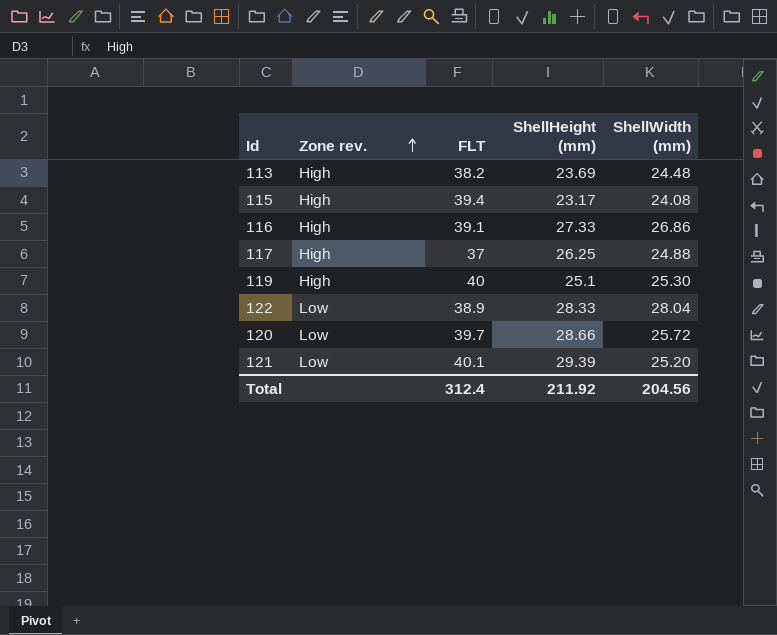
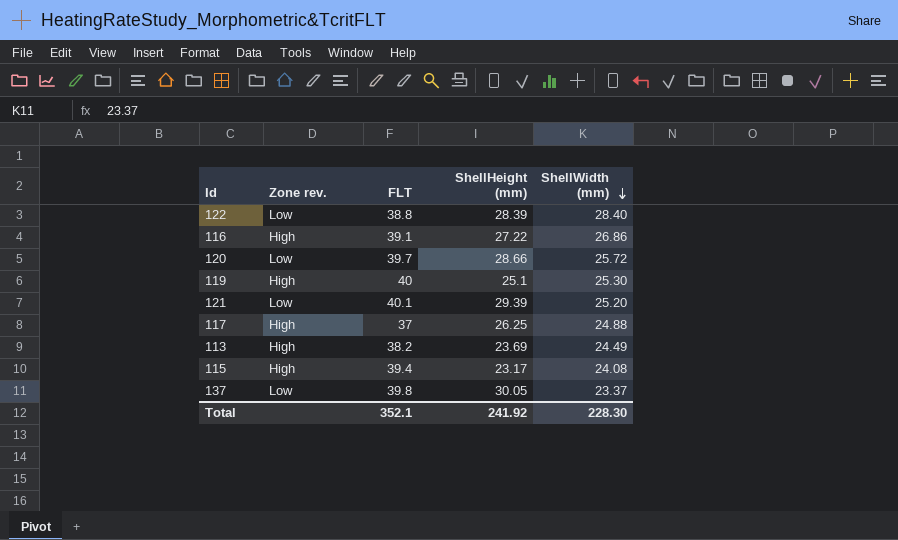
row order: Zone rev. ascending -> ShellWidth (mm) descending
122 | FLT: 38.9 -> 38.8
122 | ShellHeight (mm): 28.33 -> 28.39
122 | ShellWidth (mm): 28.04 -> 28.40
116 | ShellHeight (mm): 27.33 -> 27.22
113 | ShellWidth (mm): 24.48 -> 24.49
row 137: none -> Low | 39.8 | 30.05 | 23.37
Total | FLT: 312.4 -> 352.1
Total | ShellHeight (mm): 211.92 -> 241.92
Total | ShellWidth (mm): 204.56 -> 228.30

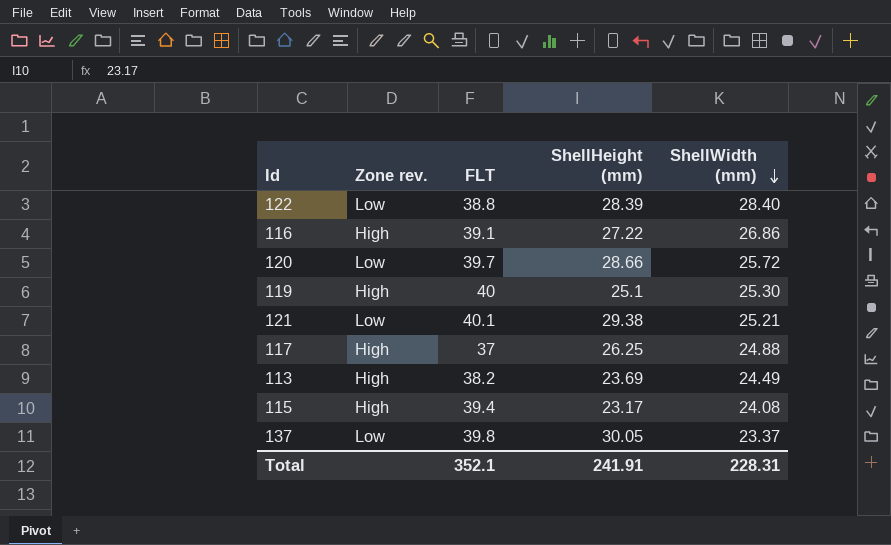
121 | ShellHeight (mm): 29.39 -> 29.38
121 | ShellWidth (mm): 25.20 -> 25.21
Total | ShellHeight (mm): 241.92 -> 241.91
Total | ShellWidth (mm): 228.30 -> 228.31

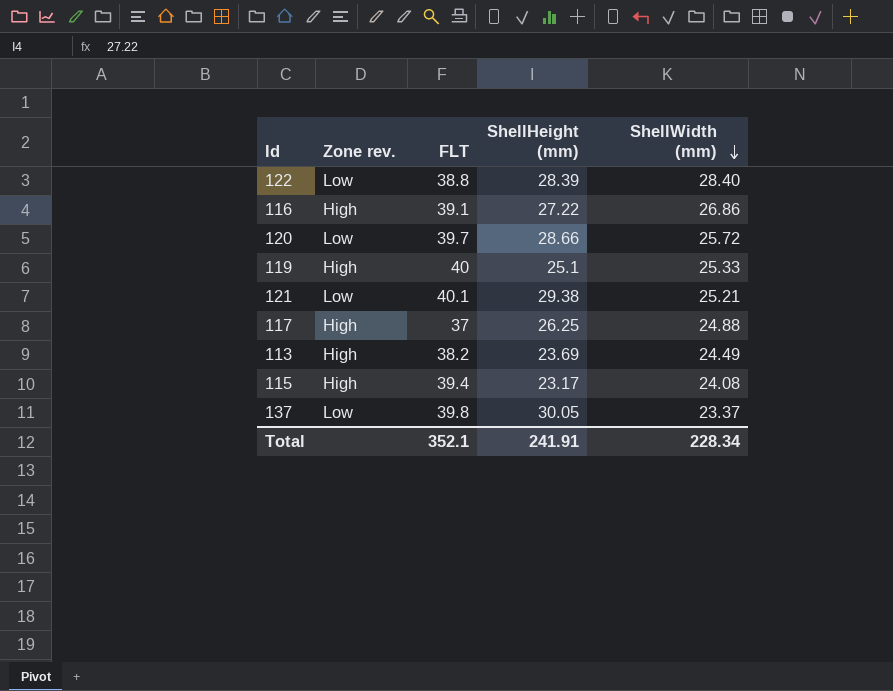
119 | ShellWidth (mm): 25.30 -> 25.33
Total | ShellWidth (mm): 228.31 -> 228.34

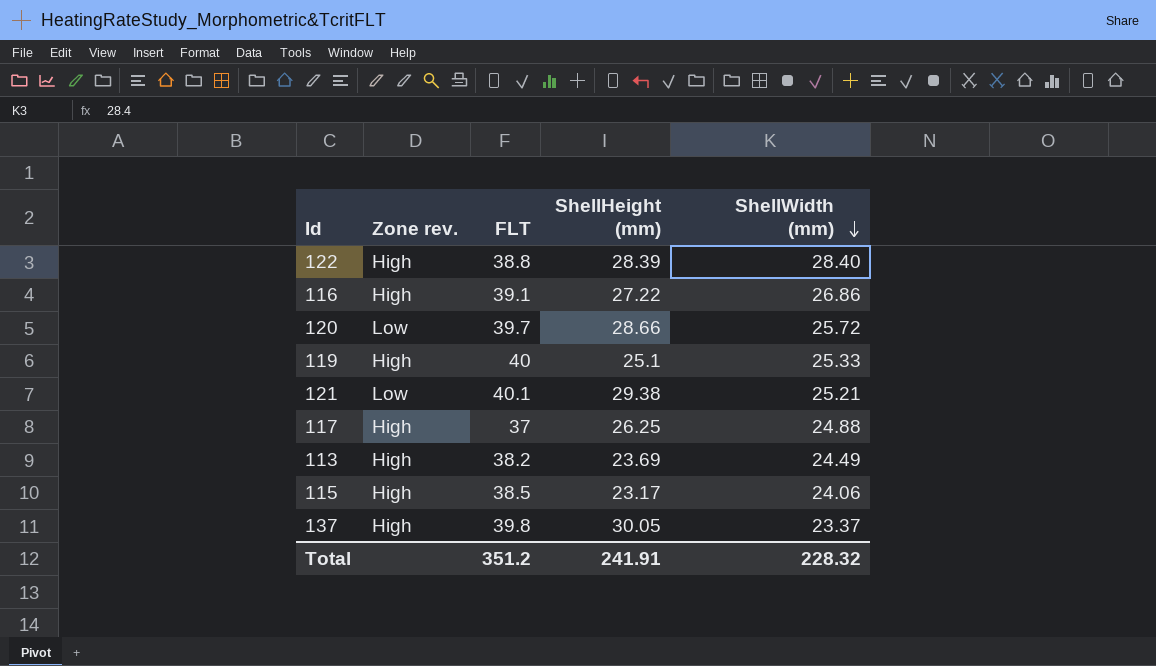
122 | Zone rev.: Low -> High
115 | FLT: 39.4 -> 38.5
115 | ShellWidth (mm): 24.08 -> 24.06
137 | Zone rev.: Low -> High
Total | FLT: 352.1 -> 351.2
Total | ShellWidth (mm): 228.34 -> 228.32

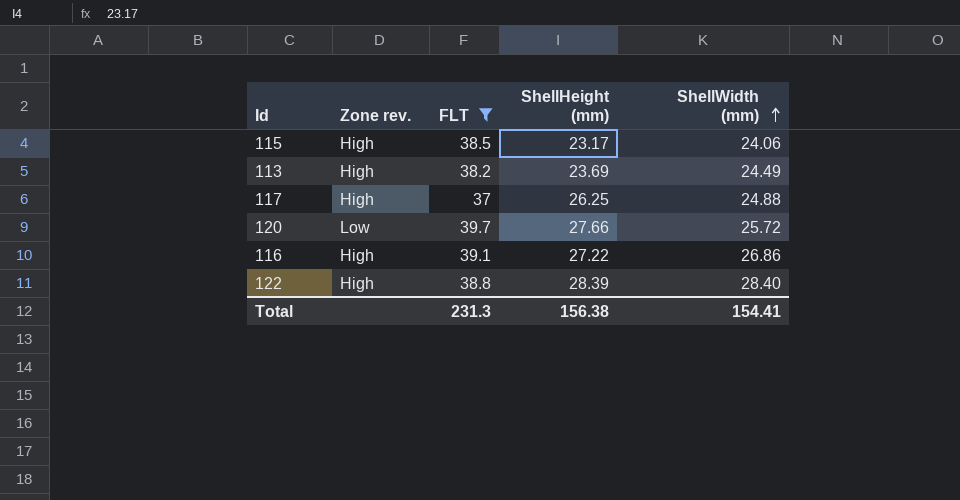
filter: none -> FLT <= 39.7
row order: ShellWidth (mm) descending -> ShellWidth (mm) ascending
120 | ShellHeight (mm): 28.66 -> 27.66
Total | FLT: 351.2 -> 231.3
Total | ShellHeight (mm): 241.91 -> 156.38
Total | ShellWidth (mm): 228.32 -> 154.41

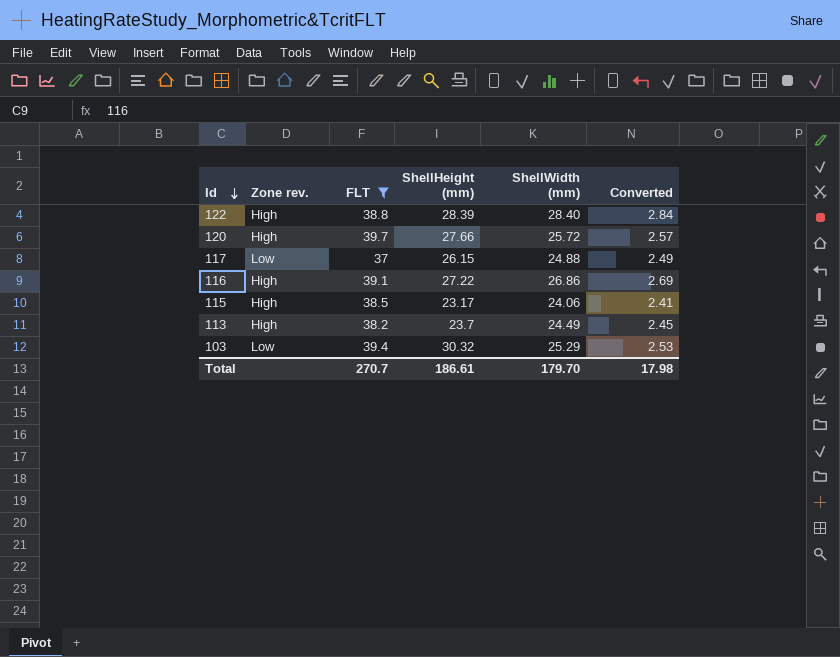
row order: ShellWidth (mm) ascending -> Id descending
column Converted | formula: none -> [ShellWidth (mm)] * 0.1
120 | Zone rev.: Low -> High
117 | Zone rev.: High -> Low
117 | ShellHeight (mm): 26.25 -> 26.15
113 | ShellHeight (mm): 23.69 -> 23.7
row 103: none -> Low | 39.4 | 30.32 | 25.29 | 2.53
Total | FLT: 231.3 -> 270.7
Total | ShellHeight (mm): 156.38 -> 186.61
Total | ShellWidth (mm): 154.41 -> 179.70

